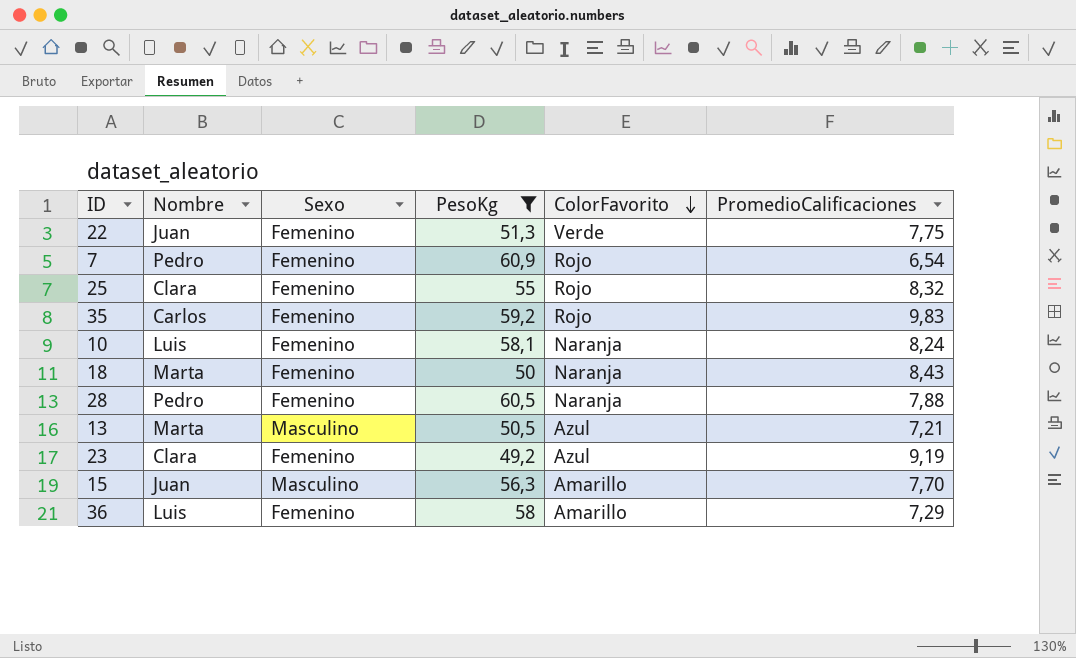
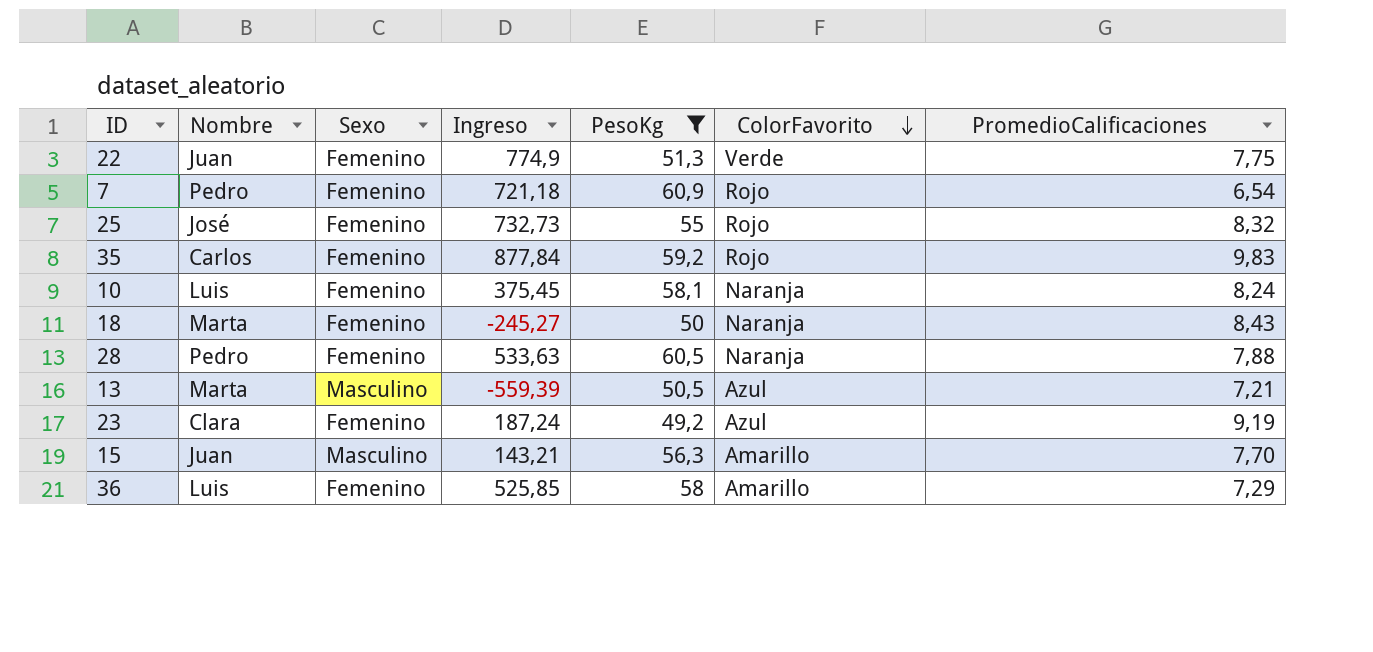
column Ingreso | position: none -> 4
25 | Nombre: Clara -> José

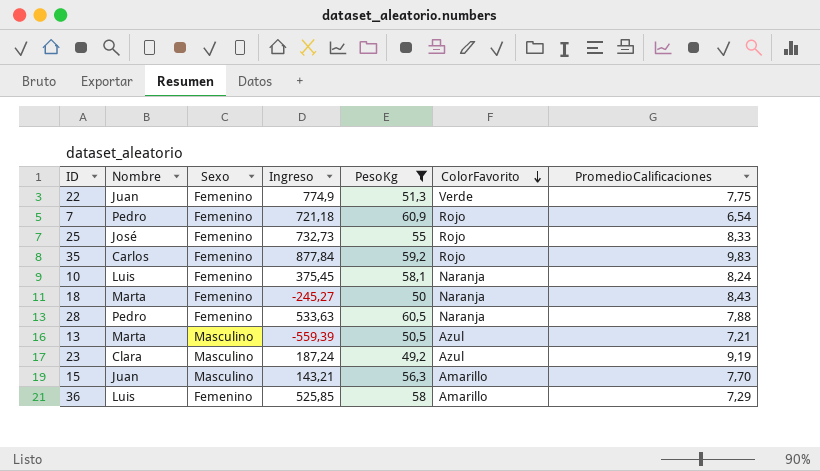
25 | PromedioCalificaciones: 8,32 -> 8,33
23 | Sexo: Femenino -> Masculino

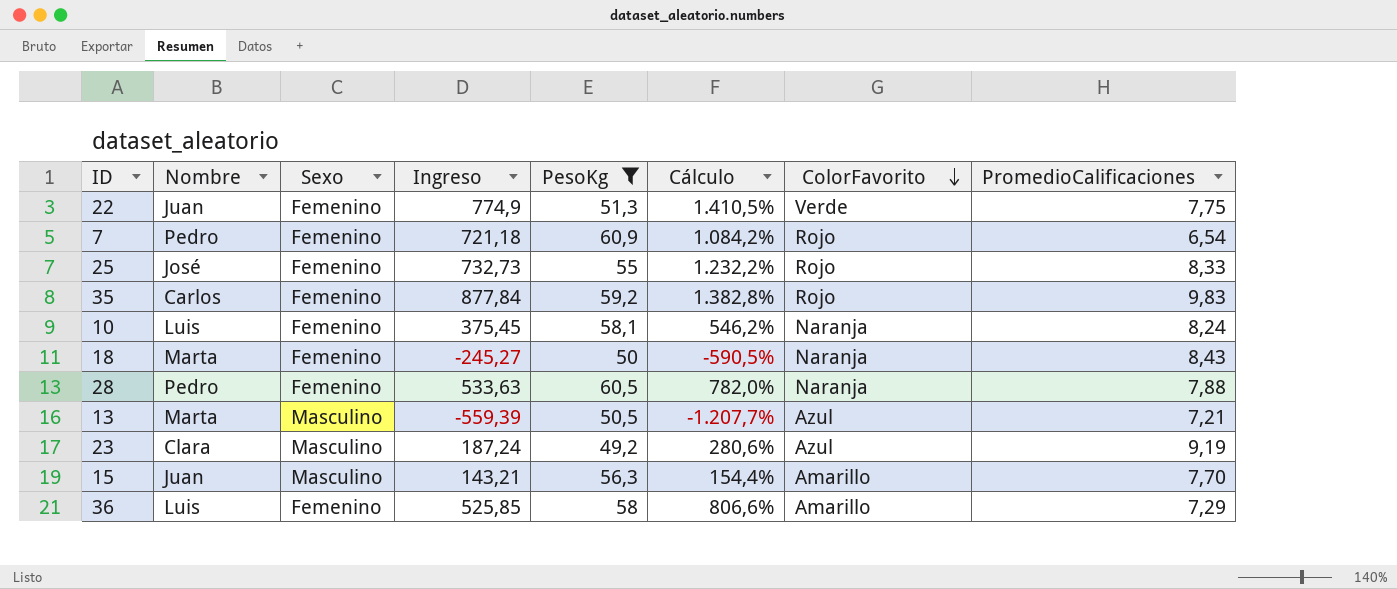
column Cálculo | formula: none -> ([Ingreso] - [PesoKg]) / [PesoKg]

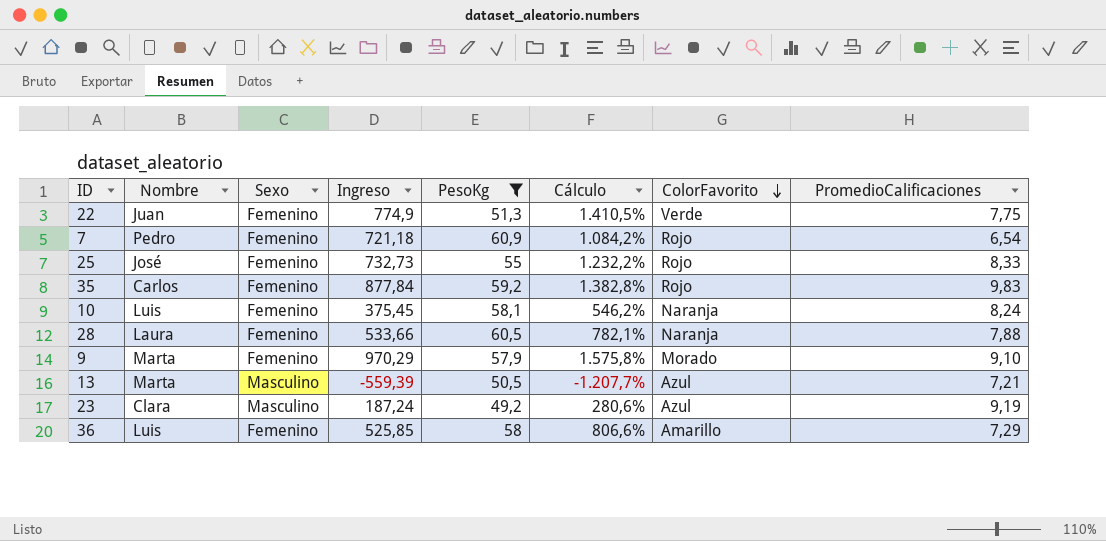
row 18: Marta | Femenino | -245,27 | 50 | -590,5% | Naranja | 8,43 -> none
row 15: Juan | Masculino | 143,21 | 56,3 | 154,4% | Amarillo | 7,70 -> none
28 | Nombre: Pedro -> Laura
28 | Ingreso: 533,63 -> 533,66
28 | Cálculo: 782,0% -> 782,1%
row 9: none -> Marta | Femenino | 970,29 | 57,9 | 1.575,8% | Morado | 9,10

